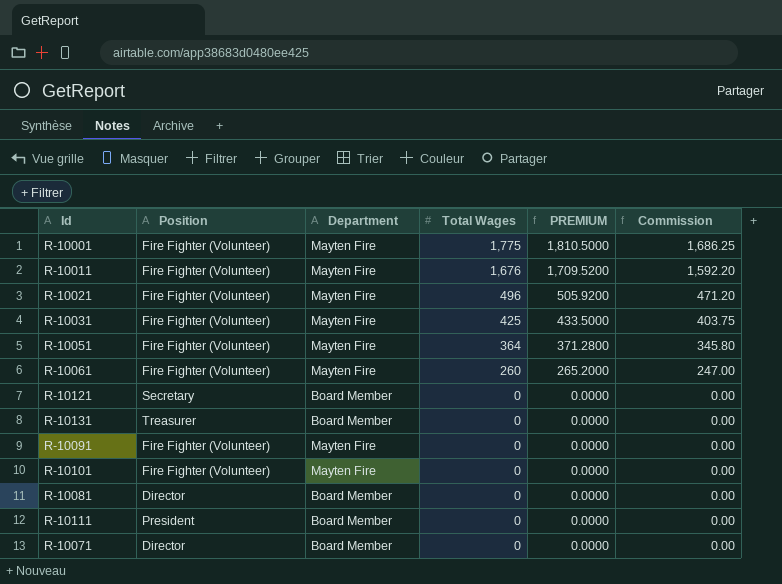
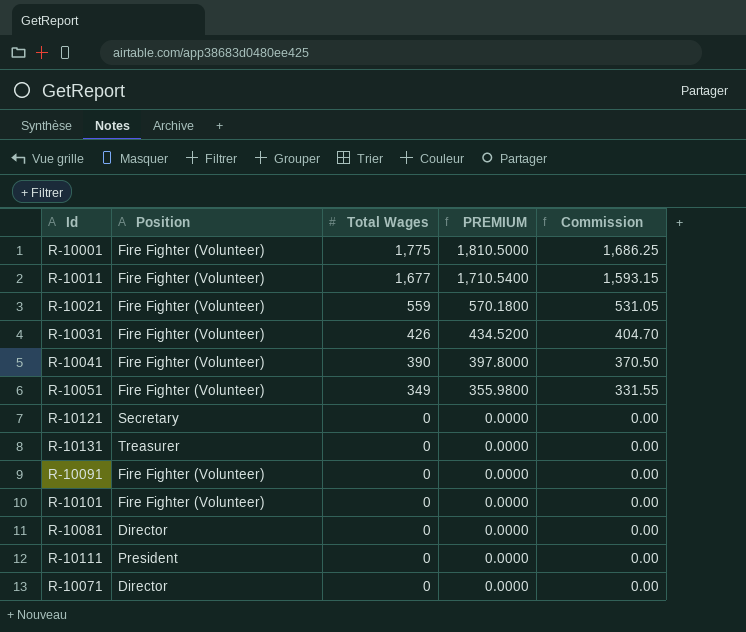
column Department | position: 3 -> none
row R-10061: Fire Fighter (Volunteer) | Mayten Fire | 260 | 265.2000 | 247.00 -> none
R-10011 | Total Wages: 1,676 -> 1,677
R-10011 | PREMIUM: 1,709.5200 -> 1,710.5400
R-10011 | Commission: 1,592.20 -> 1,593.15
R-10021 | Total Wages: 496 -> 559
R-10021 | PREMIUM: 505.9200 -> 570.1800
R-10021 | Commission: 471.20 -> 531.05
R-10031 | Total Wages: 425 -> 426
R-10031 | PREMIUM: 433.5000 -> 434.5200
R-10031 | Commission: 403.75 -> 404.70
row R-10041: none -> Fire Fighter (Volunteer) | 390 | 397.8000 | 370.50
R-10051 | Total Wages: 364 -> 349
R-10051 | PREMIUM: 371.2800 -> 355.9800
R-10051 | Commission: 345.80 -> 331.55

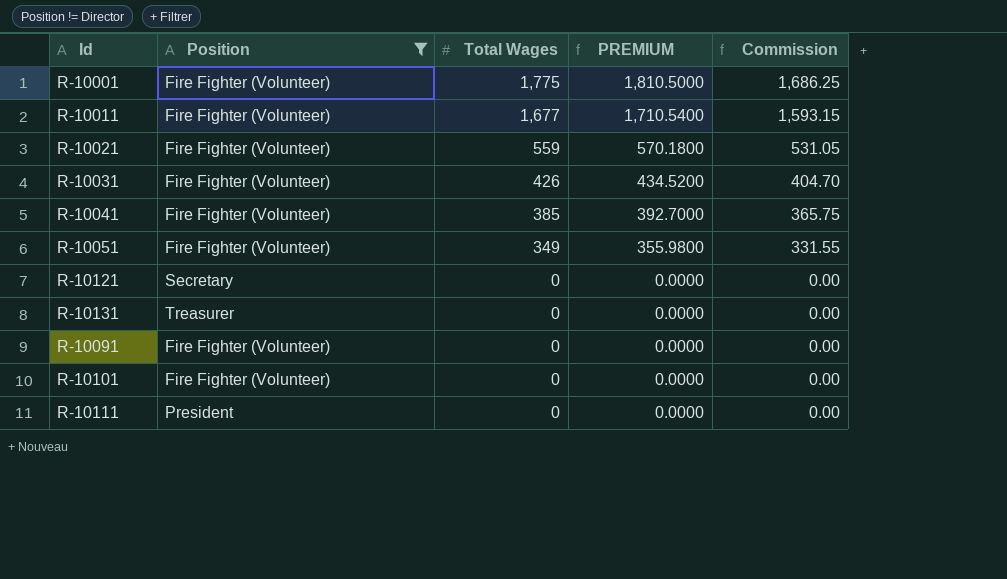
filter: none -> Position != Director
R-10041 | Total Wages: 390 -> 385
R-10041 | PREMIUM: 397.8000 -> 392.7000
R-10041 | Commission: 370.50 -> 365.75

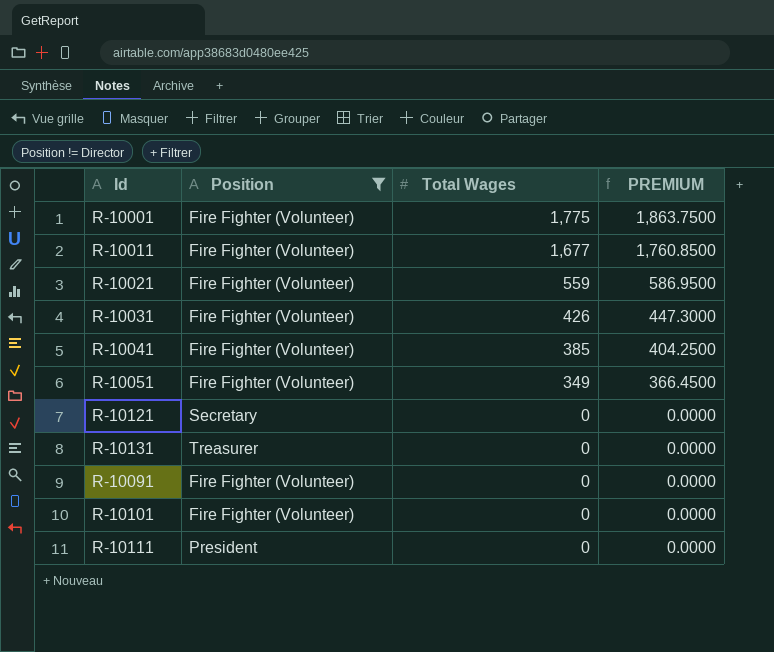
column Commission | formula: [Total Wages] * 0.95 -> none
column PREMIUM | formula: [Total Wages] * 1.02 -> [Total Wages] * 1.05

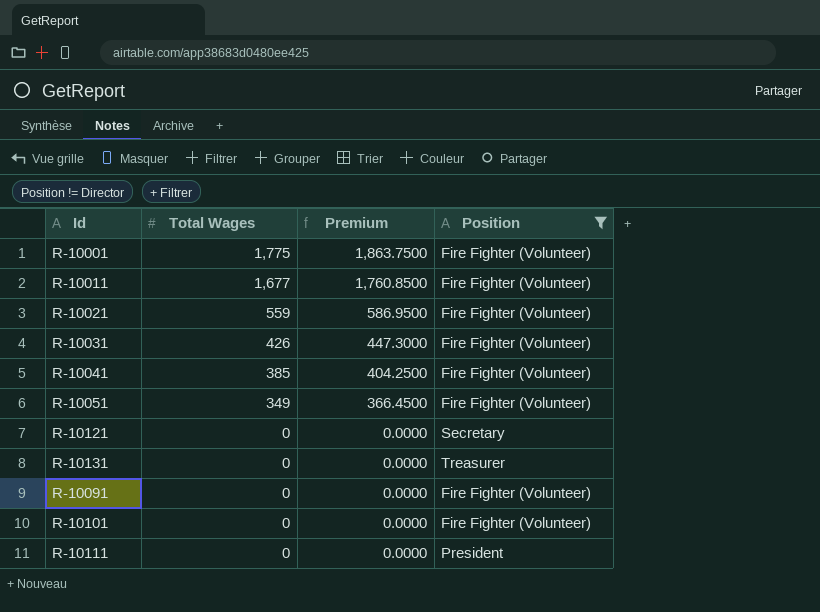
column name: PREMIUM -> Premium
column Position | position: 2 -> 4

